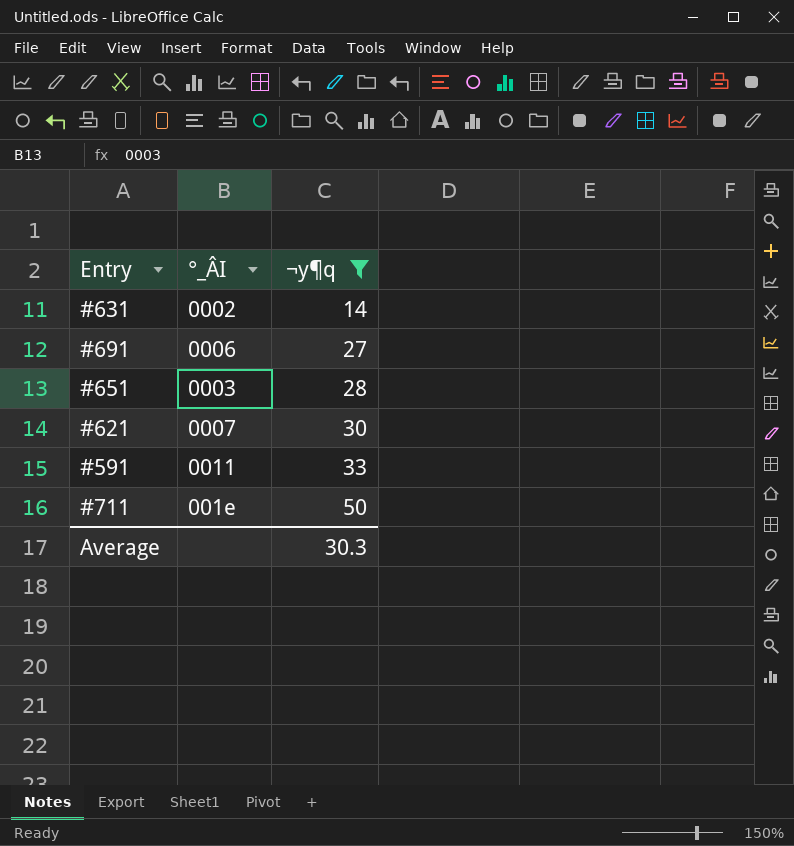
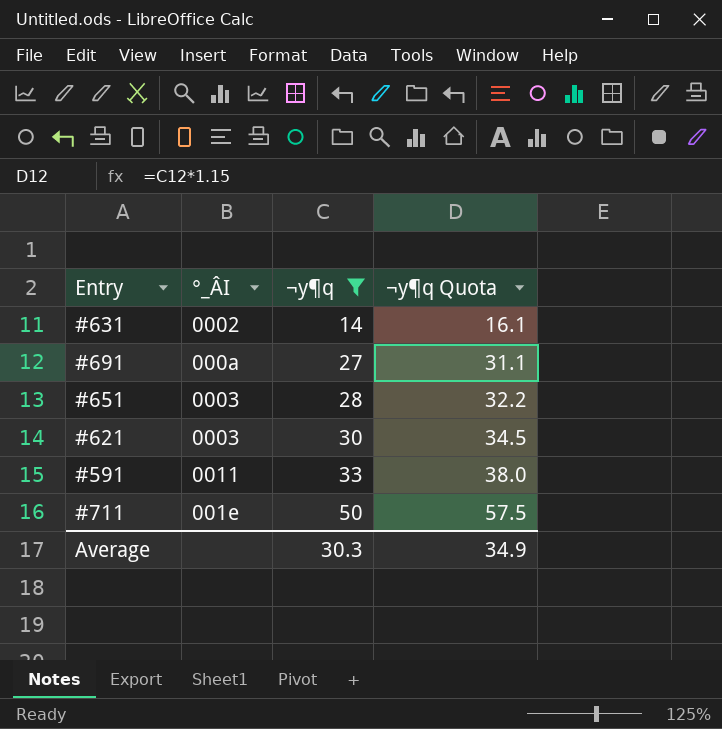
column ¬y¶q Quota | formula: none -> [¬y¶q] * 1.15
#691 | °_ÂI: 0006 -> 000a
#621 | °_ÂI: 0007 -> 0003

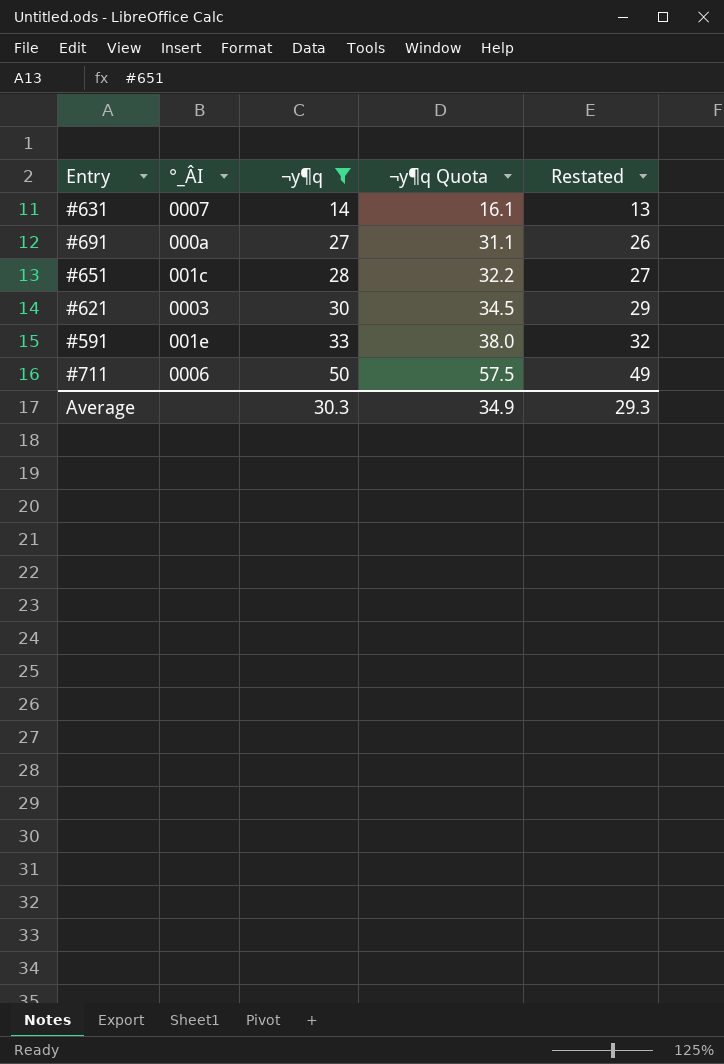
column Restated | formula: none -> [¬y¶q] - 1
#631 | °_ÂI: 0002 -> 0007
#651 | °_ÂI: 0003 -> 001c
#591 | °_ÂI: 0011 -> 001e
#711 | °_ÂI: 001e -> 0006

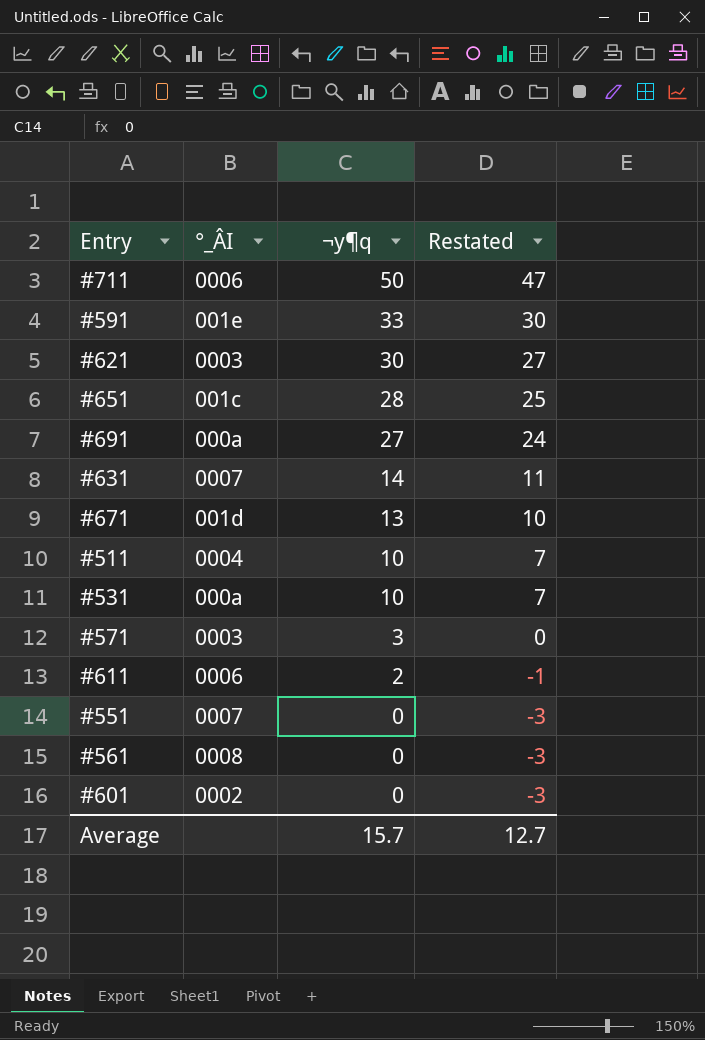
filter: ¬y¶q >= 14 -> none
row order: ¬y¶q ascending -> ¬y¶q descending
column ¬y¶q Quota | formula: [¬y¶q] * 1.15 -> none
column Restated | formula: [¬y¶q] - 1 -> [¬y¶q] - 3
Average | ¬y¶q: 30.3 -> 15.7
Average | Restated: 29.3 -> 12.7

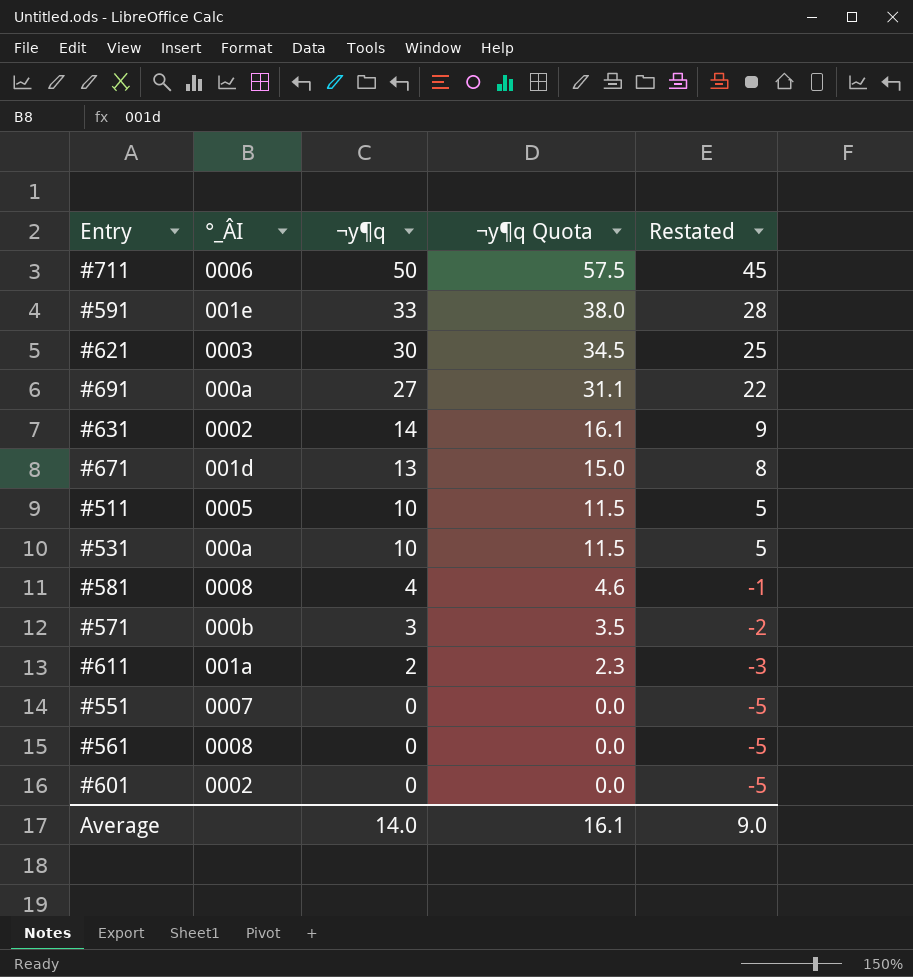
column ¬y¶q Quota | formula: none -> [¬y¶q] * 1.15
column Restated | formula: [¬y¶q] - 3 -> [¬y¶q] - 5
row #651: 001c | 28 | 25 -> none
#631 | °_ÂI: 0007 -> 0002
#511 | °_ÂI: 0004 -> 0005
row #581: none -> 0008 | 4 | 4.6 | -1
#571 | °_ÂI: 0003 -> 000b
#611 | °_ÂI: 0006 -> 001a
Average | ¬y¶q: 15.7 -> 14.0
Average | Restated: 12.7 -> 9.0

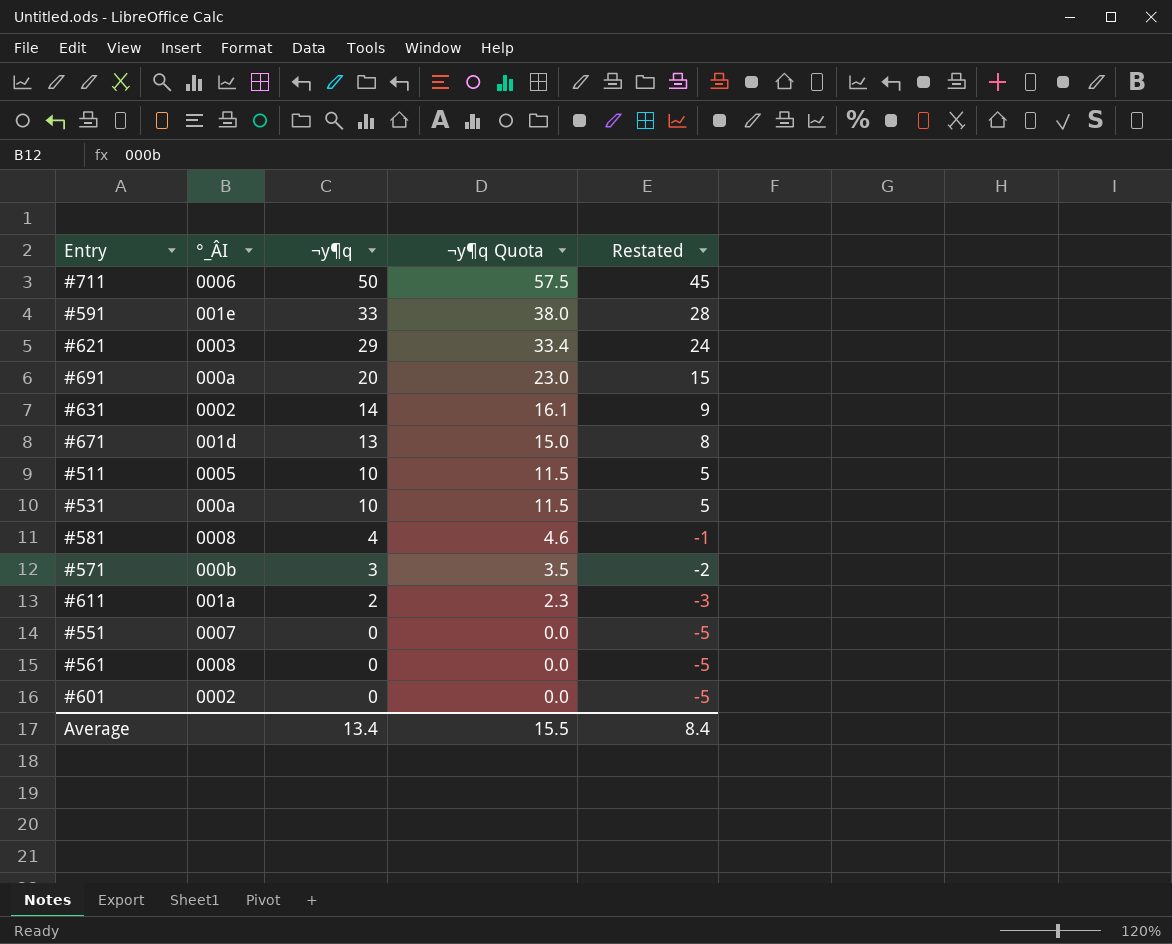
#621 | ¬y¶q: 30 -> 29
#621 | ¬y¶q Quota: 34.5 -> 33.4
#621 | Restated: 25 -> 24
#691 | ¬y¶q: 27 -> 20
#691 | ¬y¶q Quota: 31.1 -> 23.0
#691 | Restated: 22 -> 15
Average | ¬y¶q: 14.0 -> 13.4
Average | ¬y¶q Quota: 16.1 -> 15.5
Average | Restated: 9.0 -> 8.4

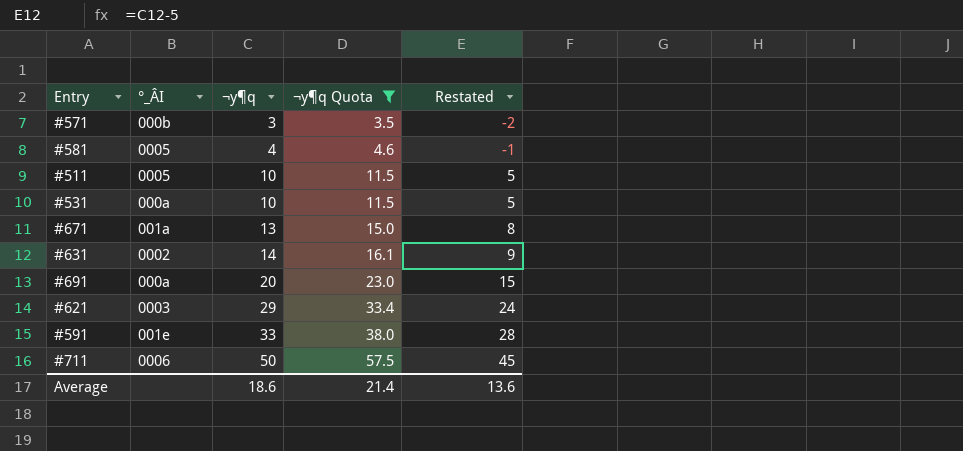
filter: none -> ¬y¶q Quota >= 3.5
row order: ¬y¶q descending -> ¬y¶q ascending
#581 | °_ÂI: 0008 -> 0005
#671 | °_ÂI: 001d -> 001a
Average | ¬y¶q: 13.4 -> 18.6
Average | ¬y¶q Quota: 15.5 -> 21.4
Average | Restated: 8.4 -> 13.6

